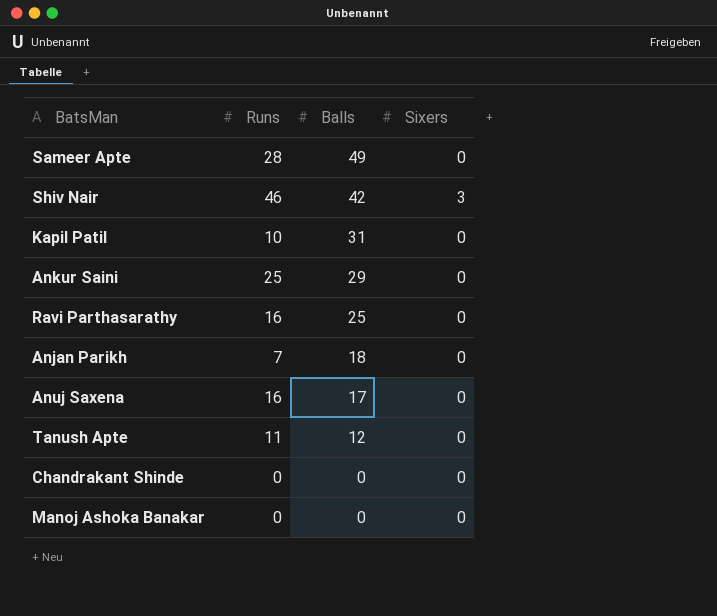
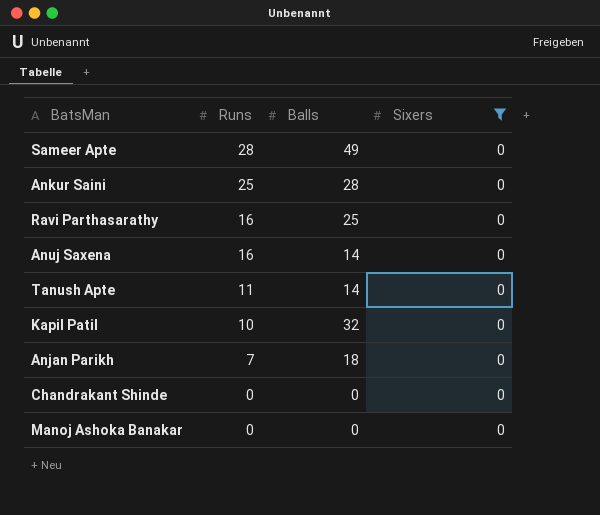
filter: none -> Sixers = 0
row order: Balls descending -> Runs descending
Ankur Saini | Balls: 29 -> 28
Anuj Saxena | Balls: 17 -> 14
Tanush Apte | Balls: 12 -> 14
Kapil Patil | Balls: 31 -> 32

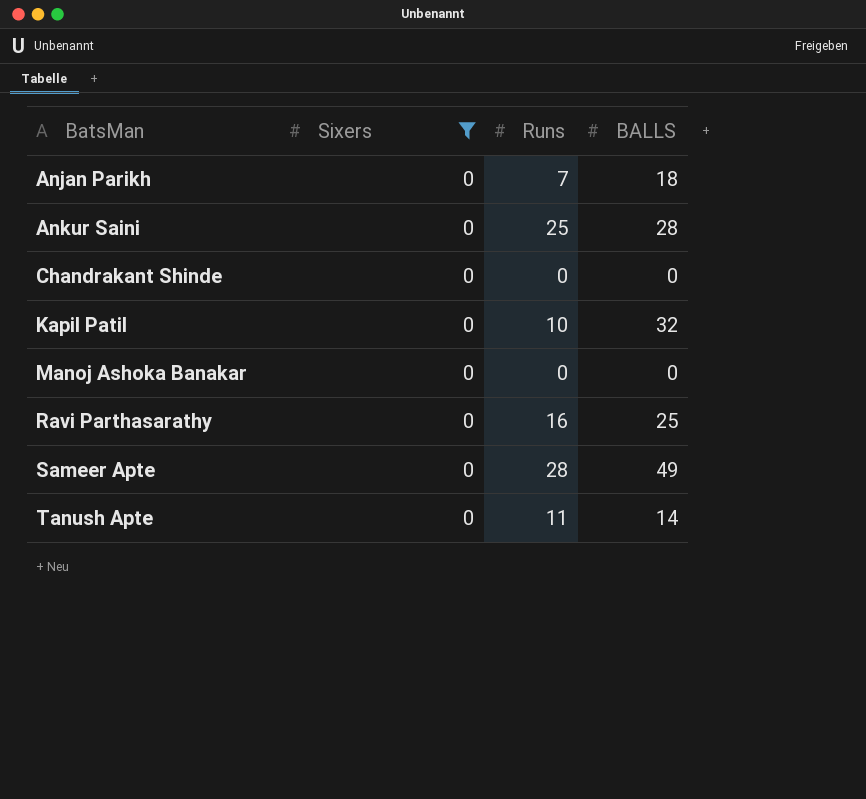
row order: Runs descending -> BatsMan ascending
column Sixers | position: 4 -> 2
column name: Balls -> BALLS
row Anuj Saxena: 16 | 14 | 0 -> none

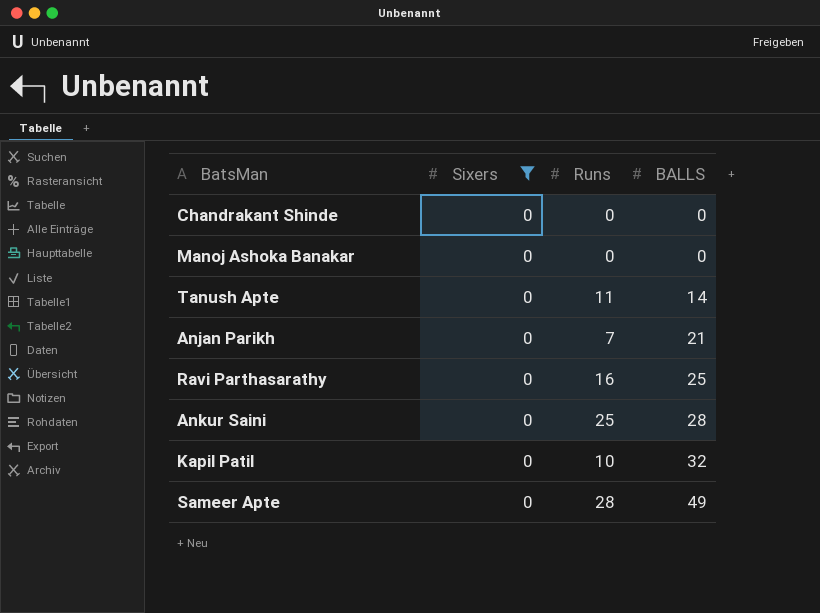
row order: BatsMan ascending -> BALLS ascending
Anjan Parikh | BALLS: 18 -> 21

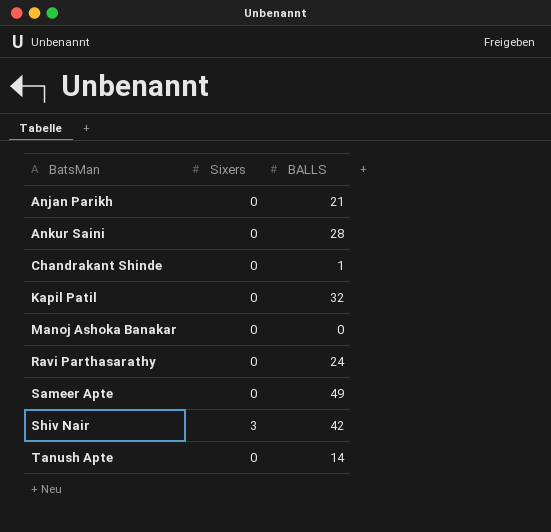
filter: Sixers = 0 -> none
row order: BALLS ascending -> BatsMan ascending
column Runs | position: 3 -> none
Chandrakant Shinde | BALLS: 0 -> 1
Ravi Parthasarathy | BALLS: 25 -> 24

